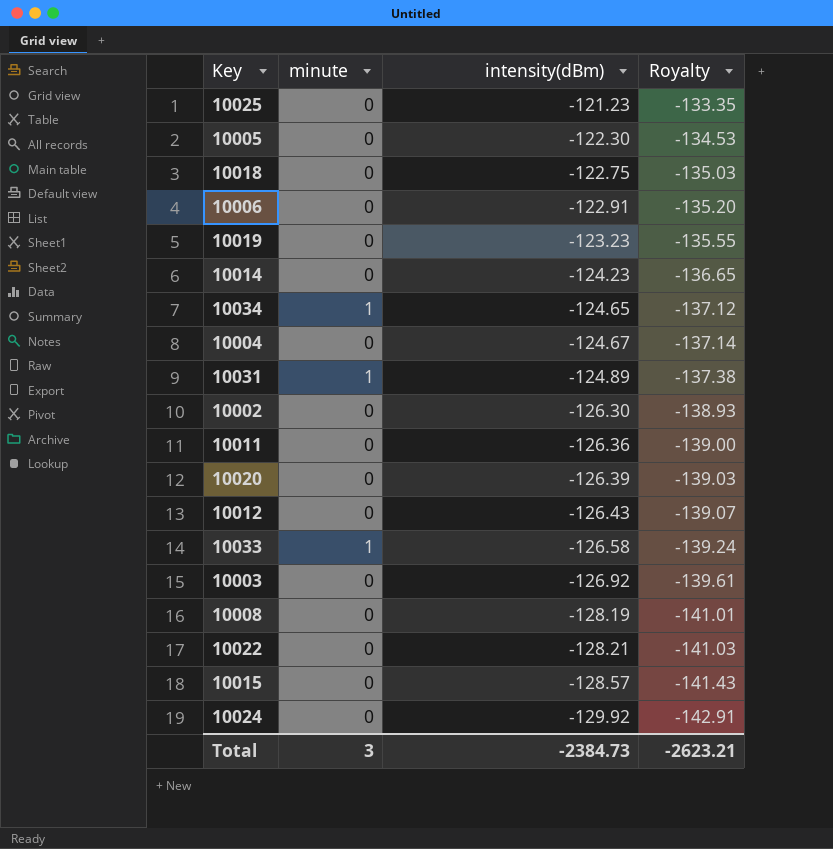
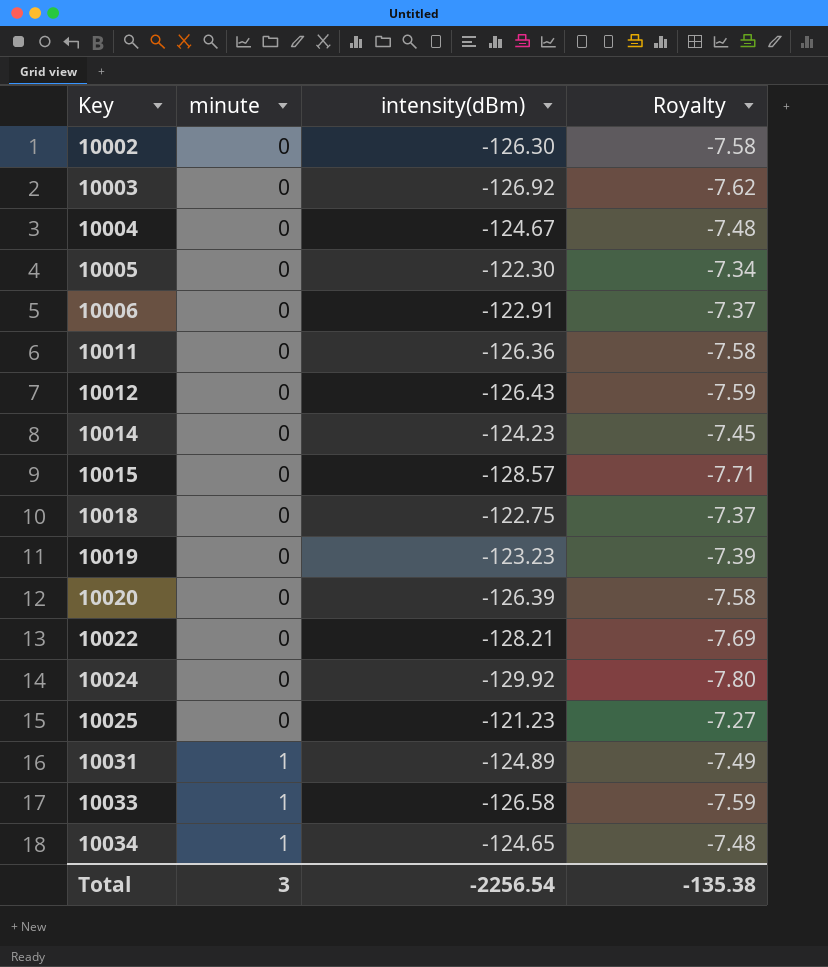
row order: intensity(dBm) descending -> Key ascending
column Royalty | formula: [intensity(dBm)] * 1.1 -> [intensity(dBm)] * 0.06
row 10008: 0 | -128.19 | -141.01 -> none
Total | intensity(dBm): -2384.73 -> -2256.54
Total | Royalty: -2623.21 -> -135.38

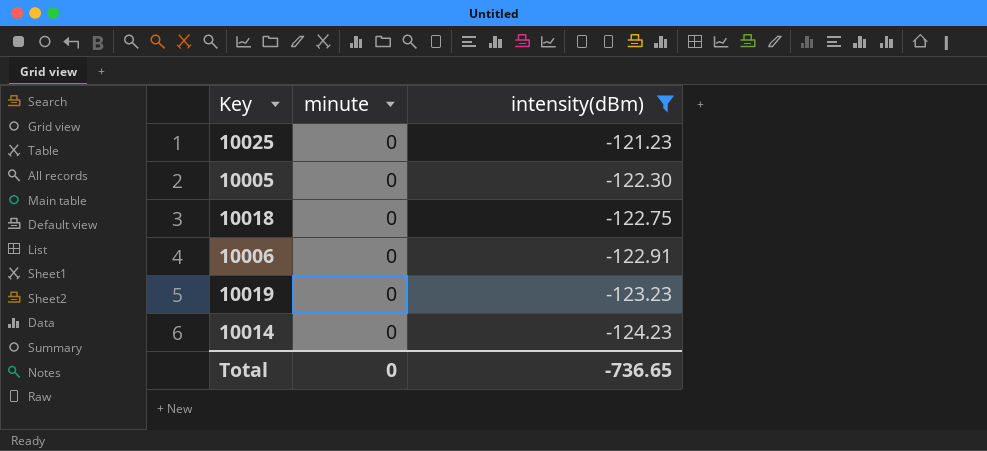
filter: none -> intensity(dBm) >= -124.23
row order: Key ascending -> intensity(dBm) descending
column Royalty | formula: [intensity(dBm)] * 0.06 -> none
Total | minute: 3 -> 0
Total | intensity(dBm): -2256.54 -> -736.65

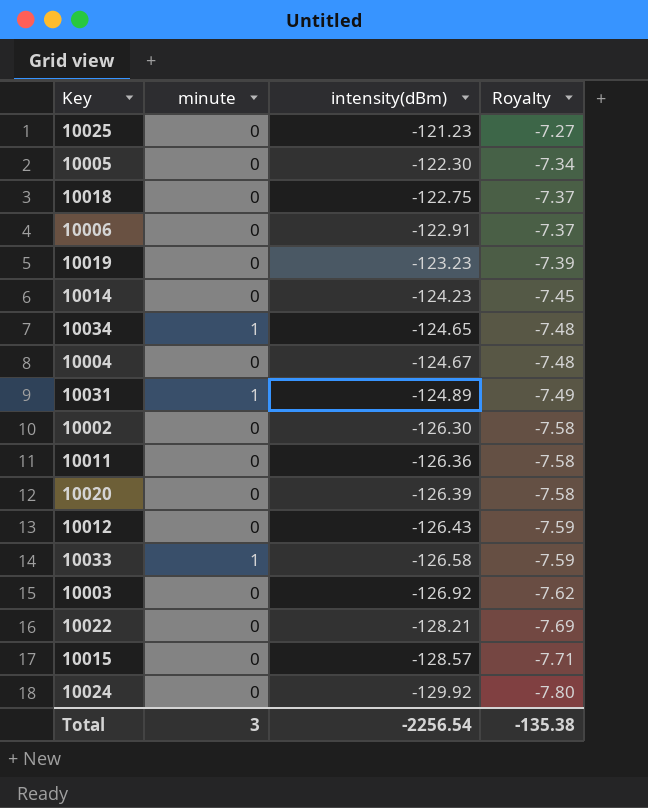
filter: intensity(dBm) >= -124.23 -> none
column Royalty | formula: none -> [intensity(dBm)] * 0.06
Total | minute: 0 -> 3
Total | intensity(dBm): -736.65 -> -2256.54

